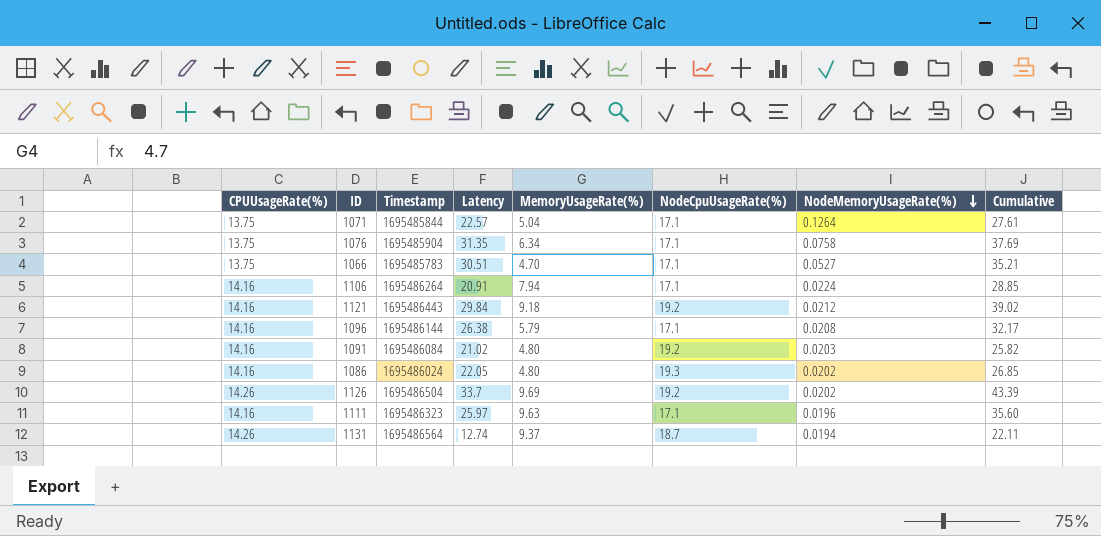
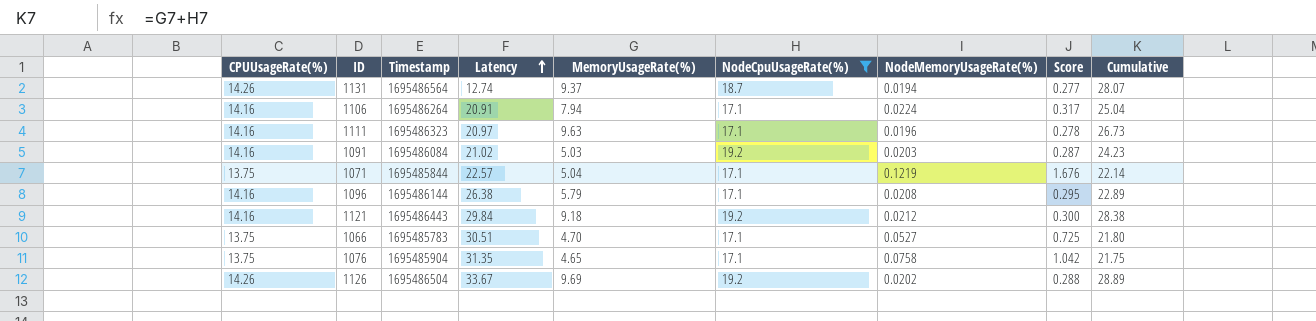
filter: none -> NodeCpuUsageRate(%) != 19.3
row order: NodeMemoryUsageRate(%) descending -> Latency ascending
column Score | formula: none -> [CPUUsageRate(%)] * [NodeMemoryUsageRate(%)]
column Cumulative | formula: [Latency] + [MemoryUsageRate(%)] -> [MemoryUsageRate(%)] + [NodeCpuUsageRate(%)]
1111 | Latency: 25.97 -> 20.97
1091 | MemoryUsageRate(%): 4.80 -> 5.03
1071 | NodeMemoryUsageRate(%): 0.1264 -> 0.1219
1076 | MemoryUsageRate(%): 6.34 -> 4.65
1126 | Latency: 33.7 -> 33.67

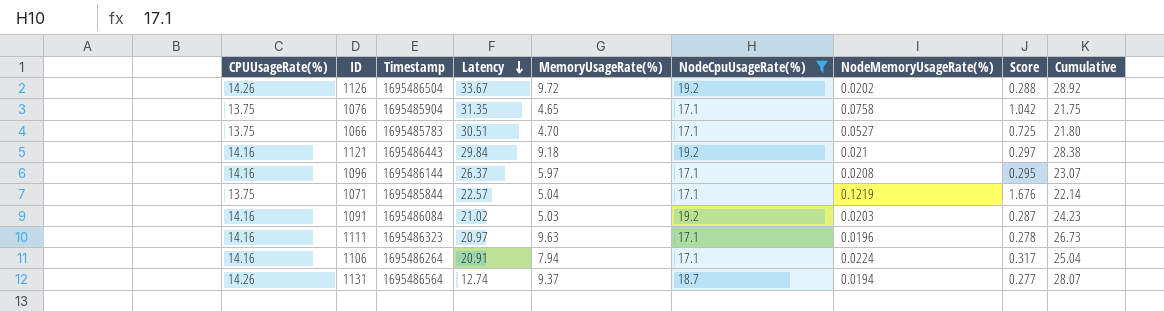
row order: Latency ascending -> Latency descending
1126 | MemoryUsageRate(%): 9.69 -> 9.72
1126 | Cumulative: 28.89 -> 28.92
1121 | NodeMemoryUsageRate(%): 0.0212 -> 0.021
1121 | Score: 0.300 -> 0.297
1096 | Latency: 26.38 -> 26.37
1096 | MemoryUsageRate(%): 5.79 -> 5.97
1096 | Cumulative: 22.89 -> 23.07

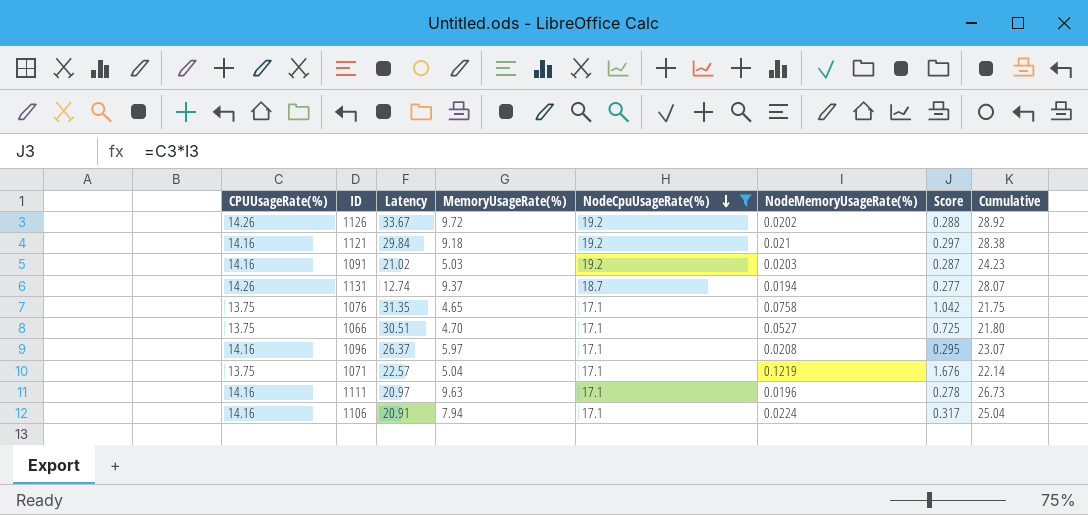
row order: Latency descending -> NodeCpuUsageRate(%) descending
column Timestamp | position: 3 -> none

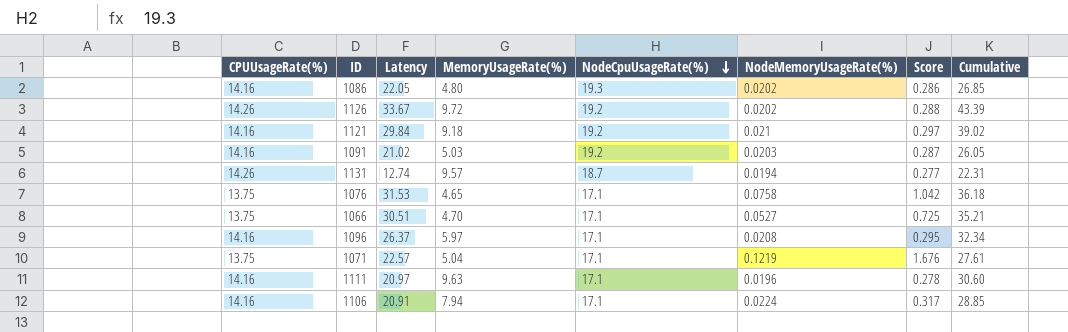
filter: NodeCpuUsageRate(%) != 19.3 -> none
column Cumulative | formula: [MemoryUsageRate(%)] + [NodeCpuUsageRate(%)] -> [Latency] + [MemoryUsageRate(%)]
1131 | MemoryUsageRate(%): 9.37 -> 9.57
1076 | Latency: 31.35 -> 31.53

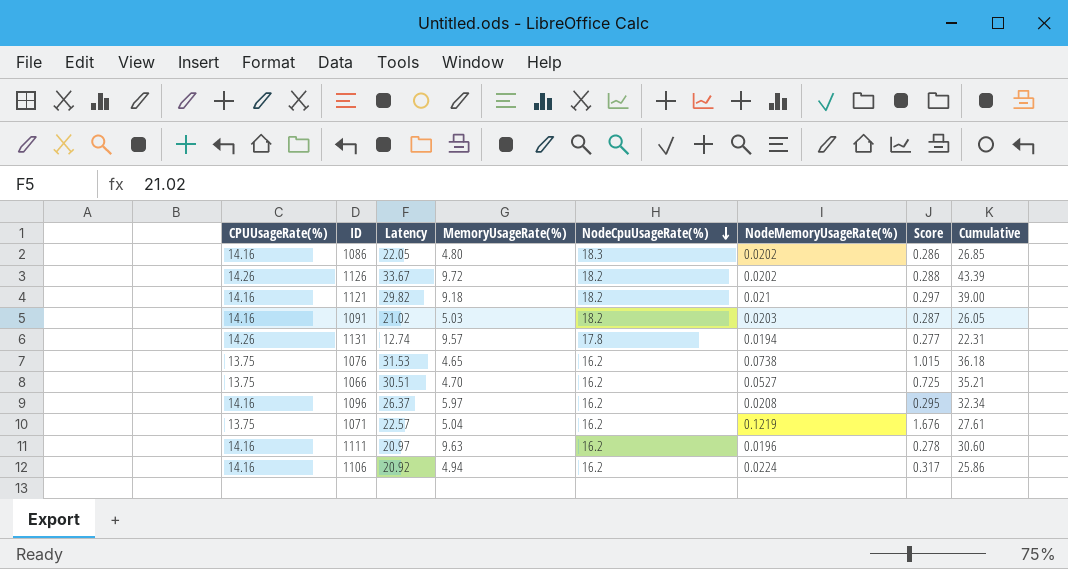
1086 | NodeCpuUsageRate(%): 19.3 -> 18.3
1126 | NodeCpuUsageRate(%): 19.2 -> 18.2
1121 | Latency: 29.84 -> 29.82
1121 | NodeCpuUsageRate(%): 19.2 -> 18.2
1121 | Cumulative: 39.02 -> 39.00
1091 | NodeCpuUsageRate(%): 19.2 -> 18.2
1131 | NodeCpuUsageRate(%): 18.7 -> 17.8
1076 | NodeCpuUsageRate(%): 17.1 -> 16.2
1076 | NodeMemoryUsageRate(%): 0.0758 -> 0.0738
1076 | Score: 1.042 -> 1.015
1066 | NodeCpuUsageRate(%): 17.1 -> 16.2
1096 | NodeCpuUsageRate(%): 17.1 -> 16.2
1071 | NodeCpuUsageRate(%): 17.1 -> 16.2
1111 | NodeCpuUsageRate(%): 17.1 -> 16.2
1106 | Latency: 20.91 -> 20.92
1106 | MemoryUsageRate(%): 7.94 -> 4.94
1106 | NodeCpuUsageRate(%): 17.1 -> 16.2
1106 | Cumulative: 28.85 -> 25.86

